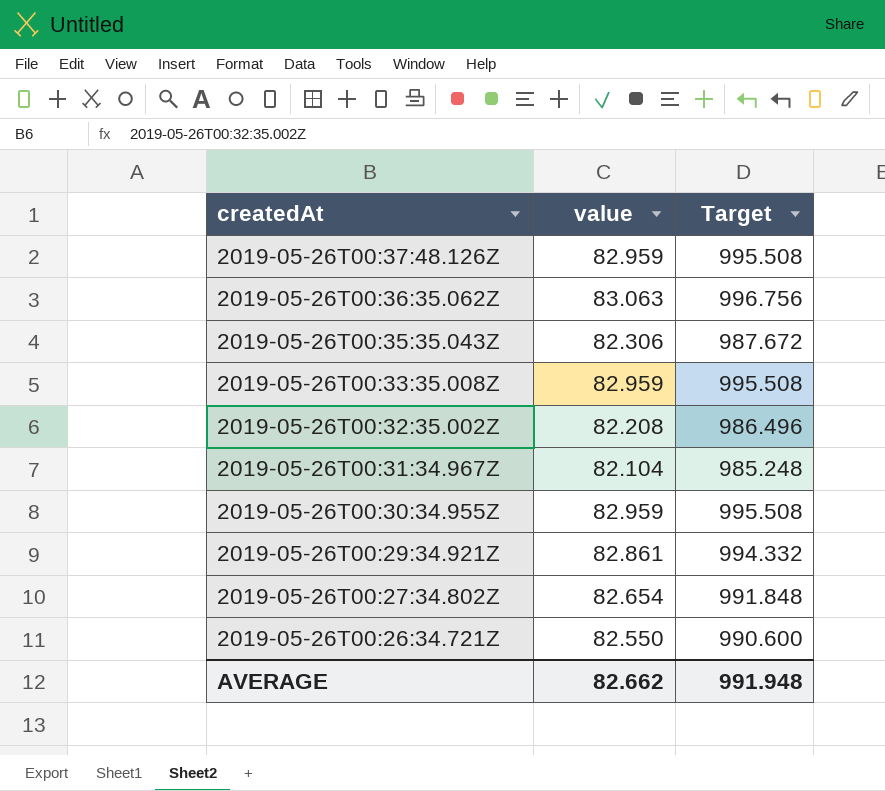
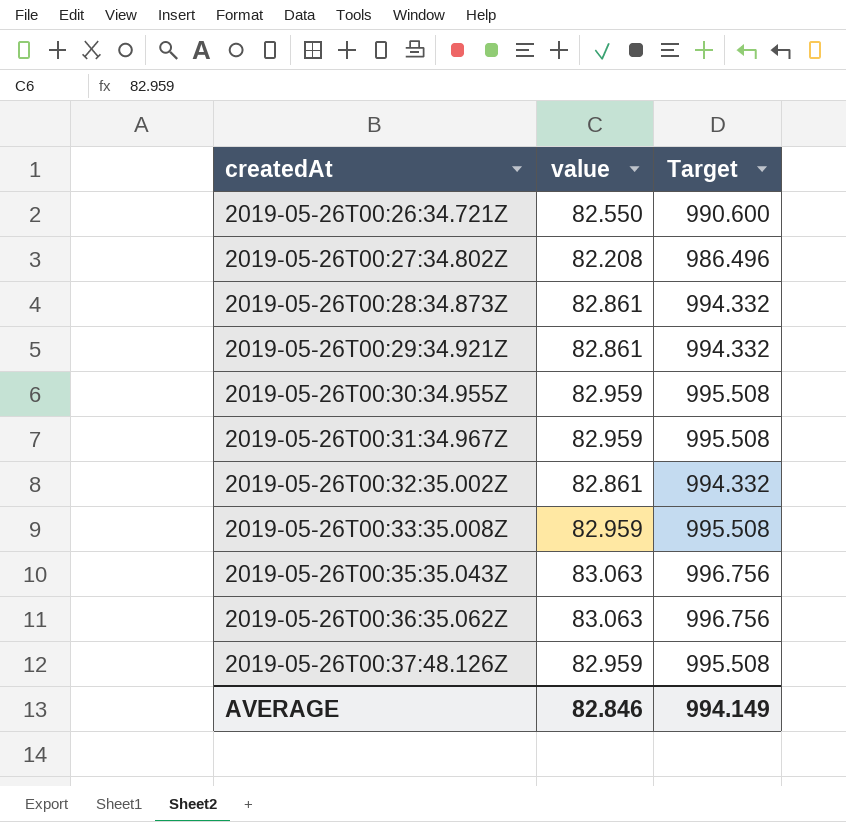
row order: createdAt descending -> createdAt ascending
2019-05-26T00:27:34.802Z | value: 82.654 -> 82.208
2019-05-26T00:27:34.802Z | Target: 991.848 -> 986.496
row 2019-05-26T00:28:34.873Z: none -> 82.861 | 994.332
2019-05-26T00:31:34.967Z | value: 82.104 -> 82.959
2019-05-26T00:31:34.967Z | Target: 985.248 -> 995.508
2019-05-26T00:32:35.002Z | value: 82.208 -> 82.861
2019-05-26T00:32:35.002Z | Target: 986.496 -> 994.332
2019-05-26T00:35:35.043Z | value: 82.306 -> 83.063
2019-05-26T00:35:35.043Z | Target: 987.672 -> 996.756
AVERAGE | value: 82.662 -> 82.846
AVERAGE | Target: 991.948 -> 994.149

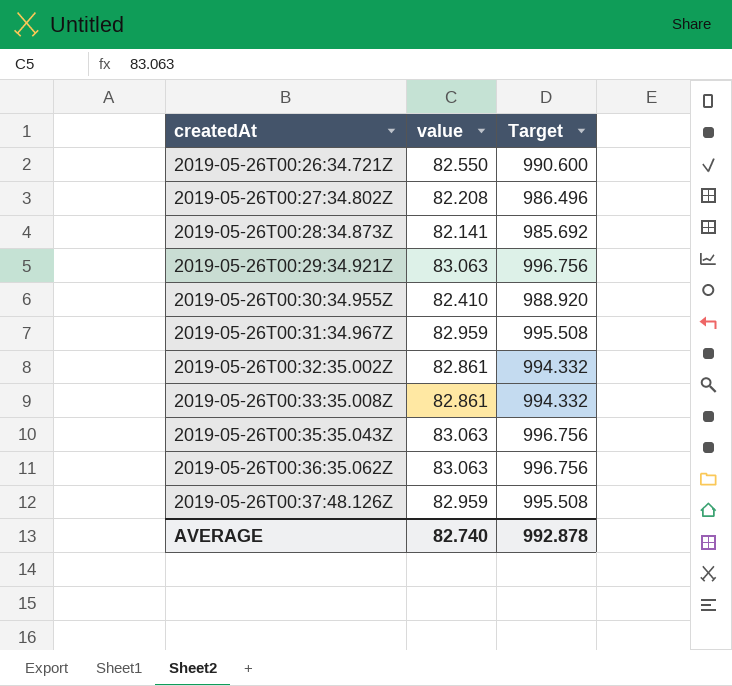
2019-05-26T00:28:34.873Z | value: 82.861 -> 82.141
2019-05-26T00:28:34.873Z | Target: 994.332 -> 985.692
2019-05-26T00:29:34.921Z | value: 82.861 -> 83.063
2019-05-26T00:29:34.921Z | Target: 994.332 -> 996.756
2019-05-26T00:30:34.955Z | value: 82.959 -> 82.410
2019-05-26T00:30:34.955Z | Target: 995.508 -> 988.920
2019-05-26T00:33:35.008Z | value: 82.959 -> 82.861
2019-05-26T00:33:35.008Z | Target: 995.508 -> 994.332
AVERAGE | value: 82.846 -> 82.740
AVERAGE | Target: 994.149 -> 992.878

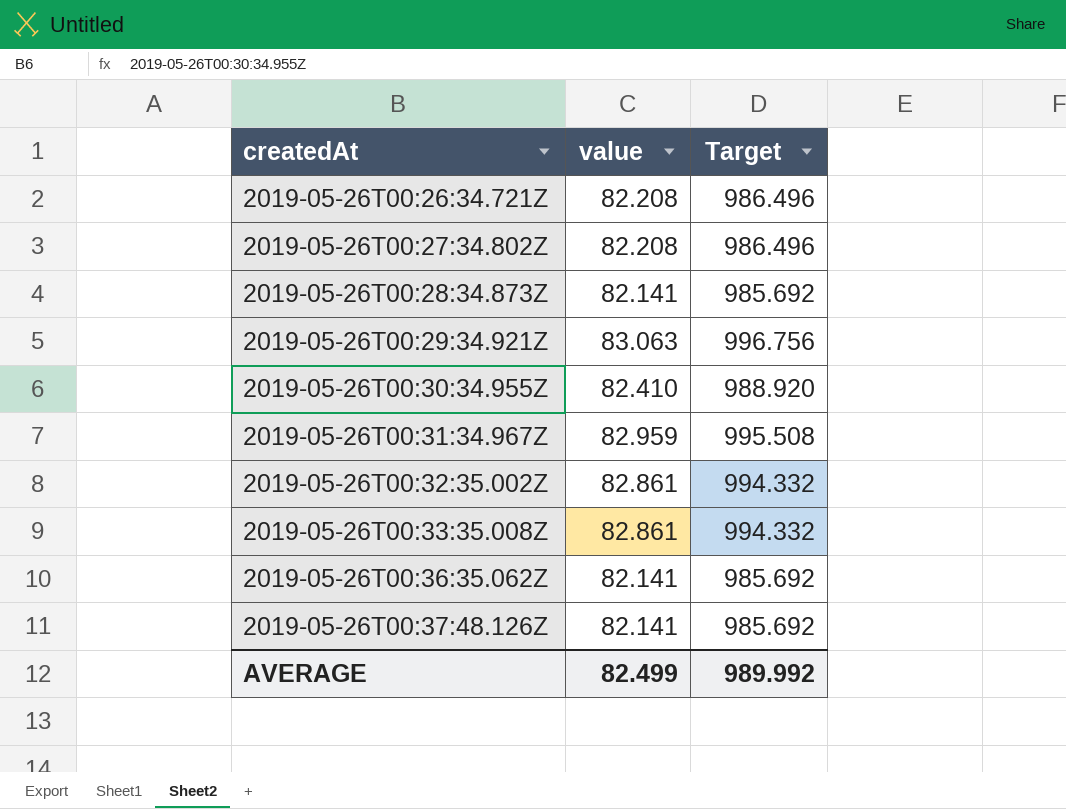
row 2019-05-26T00:35:35.043Z: 83.063 | 996.756 -> none
2019-05-26T00:26:34.721Z | value: 82.550 -> 82.208
2019-05-26T00:26:34.721Z | Target: 990.600 -> 986.496
2019-05-26T00:36:35.062Z | value: 83.063 -> 82.141
2019-05-26T00:36:35.062Z | Target: 996.756 -> 985.692
2019-05-26T00:37:48.126Z | value: 82.959 -> 82.141
2019-05-26T00:37:48.126Z | Target: 995.508 -> 985.692
AVERAGE | value: 82.740 -> 82.499
AVERAGE | Target: 992.878 -> 989.992

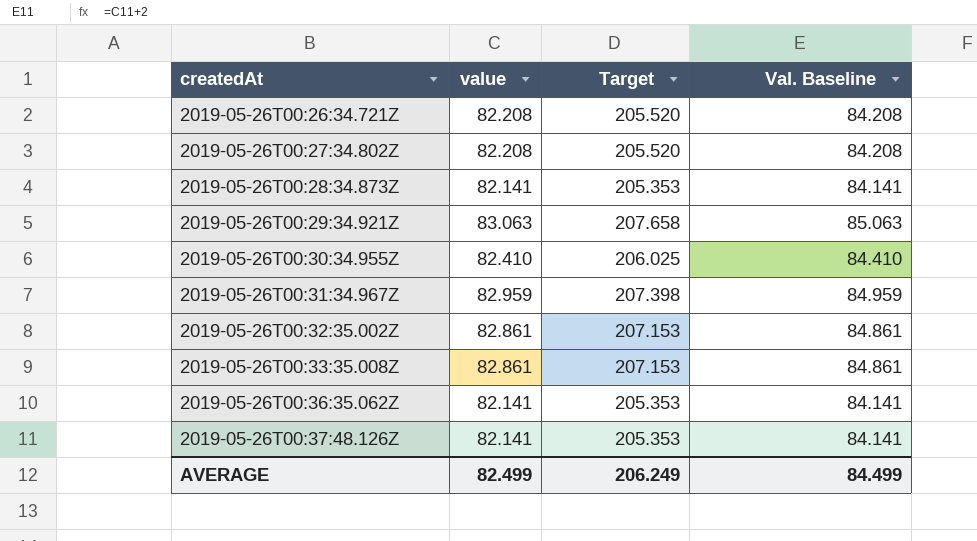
column Target | formula: [value] * 12 -> [value] * 2.5
column Val. Baseline | formula: none -> [value] + 2
AVERAGE | Target: 989.992 -> 206.249

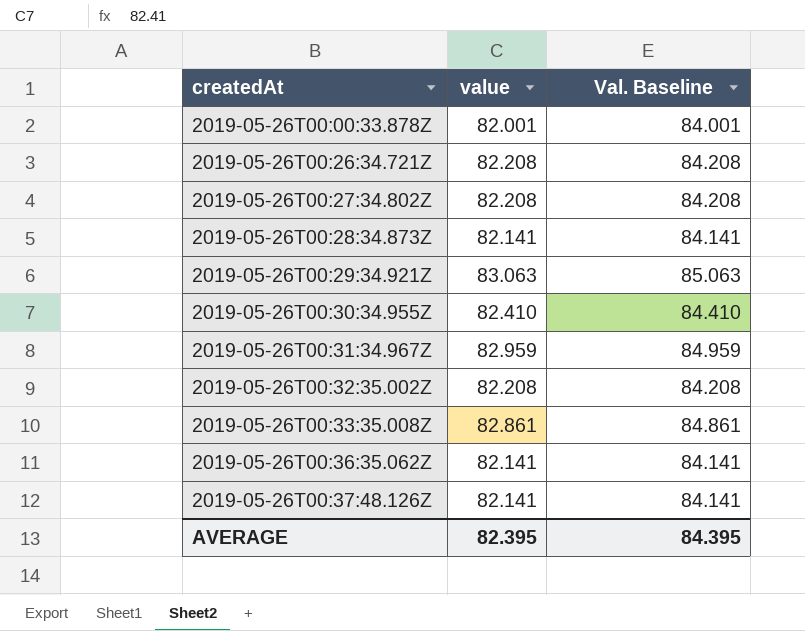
column Target | formula: [value] * 2.5 -> none
row 2019-05-26T00:00:33.878Z: none -> 82.001 | 84.001
2019-05-26T00:32:35.002Z | value: 82.861 -> 82.208
2019-05-26T00:32:35.002Z | Val. Baseline: 84.861 -> 84.208
AVERAGE | value: 82.499 -> 82.395
AVERAGE | Val. Baseline: 84.499 -> 84.395

